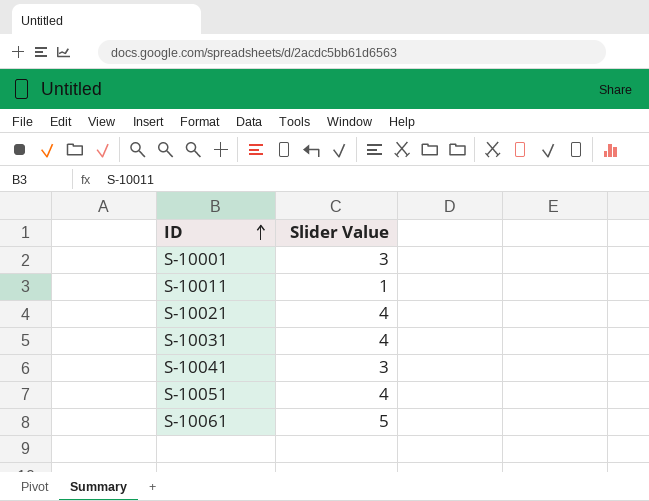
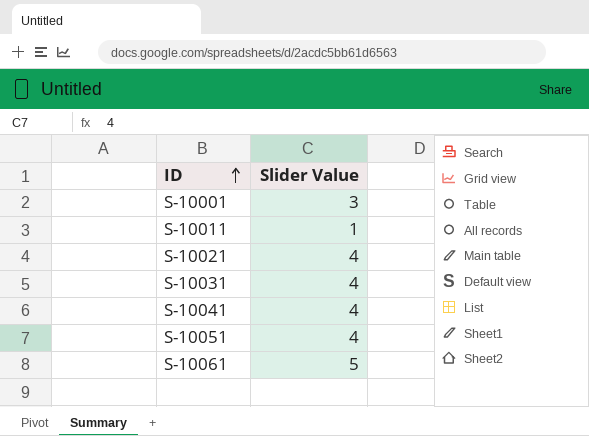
S-10041 | Slider Value: 3 -> 4

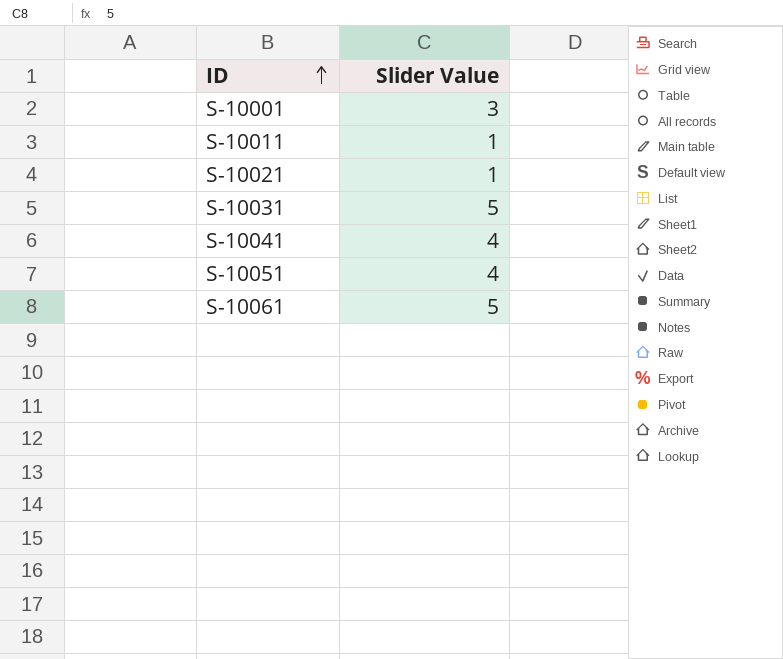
S-10021 | Slider Value: 4 -> 1
S-10031 | Slider Value: 4 -> 5

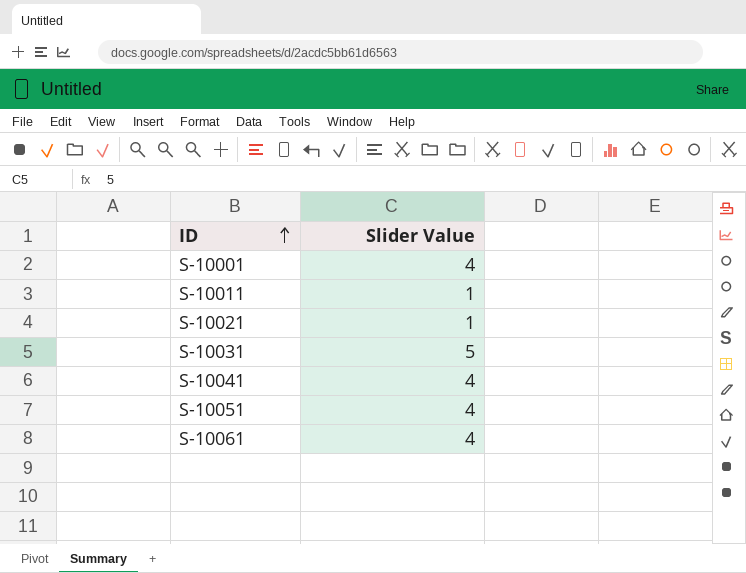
S-10001 | Slider Value: 3 -> 4
S-10061 | Slider Value: 5 -> 4

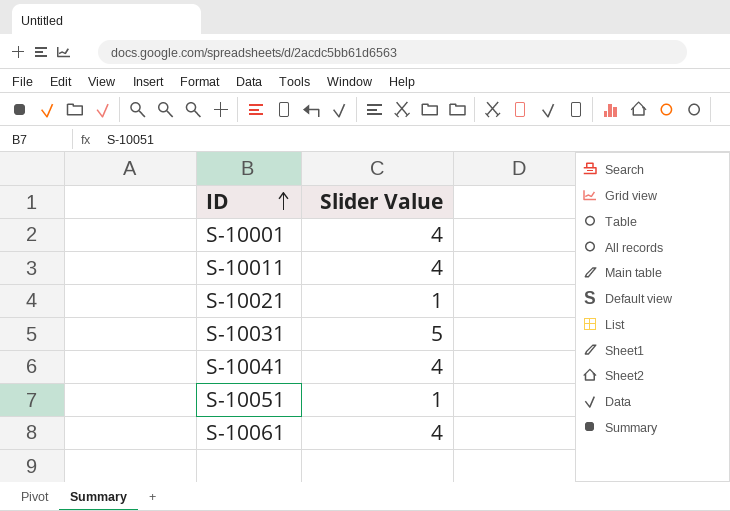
S-10011 | Slider Value: 1 -> 4
S-10051 | Slider Value: 4 -> 1

